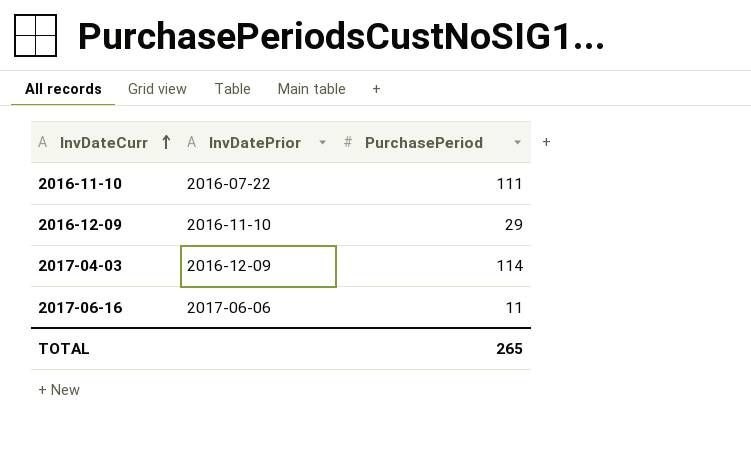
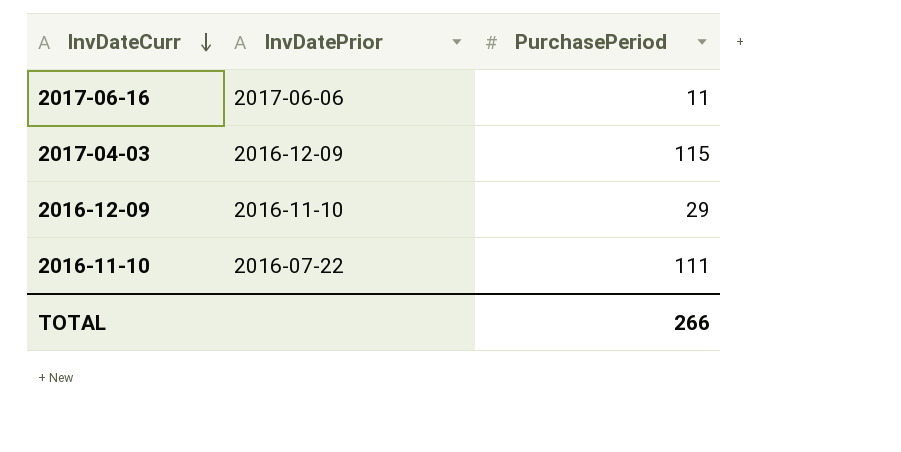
row order: InvDateCurr ascending -> InvDateCurr descending
2017-04-03 | PurchasePeriod: 114 -> 115
TOTAL | PurchasePeriod: 265 -> 266

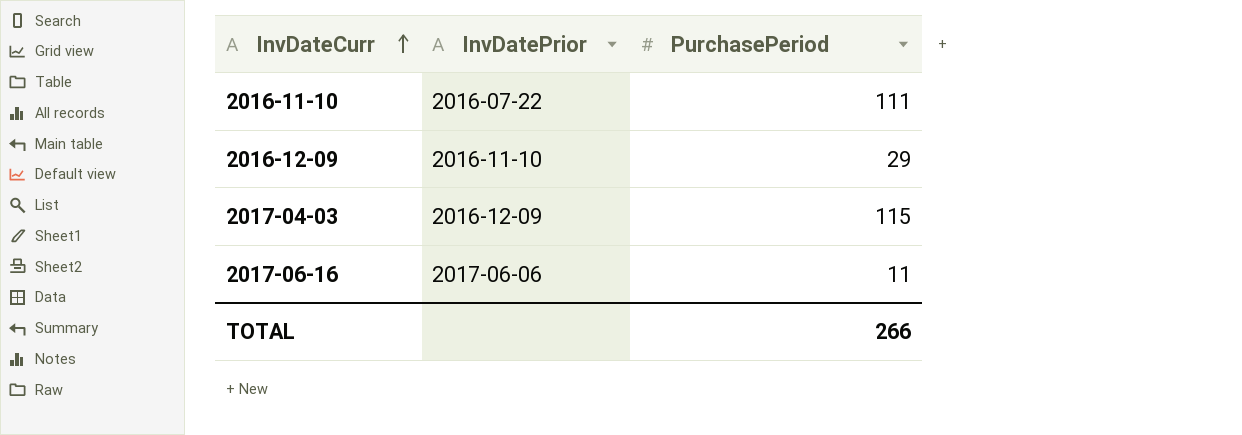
row order: InvDateCurr descending -> InvDateCurr ascending

